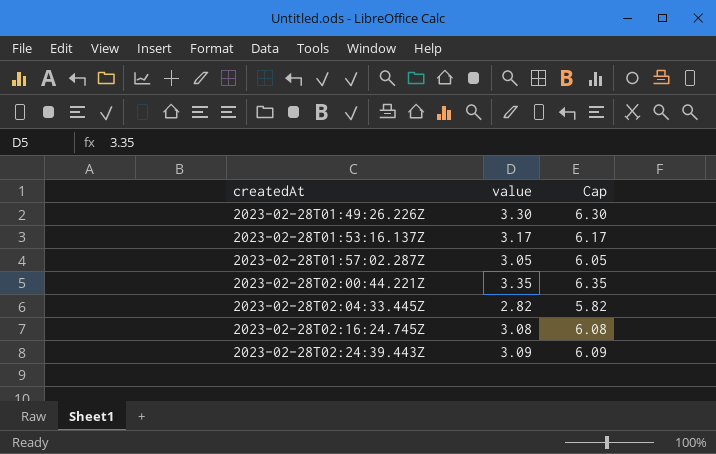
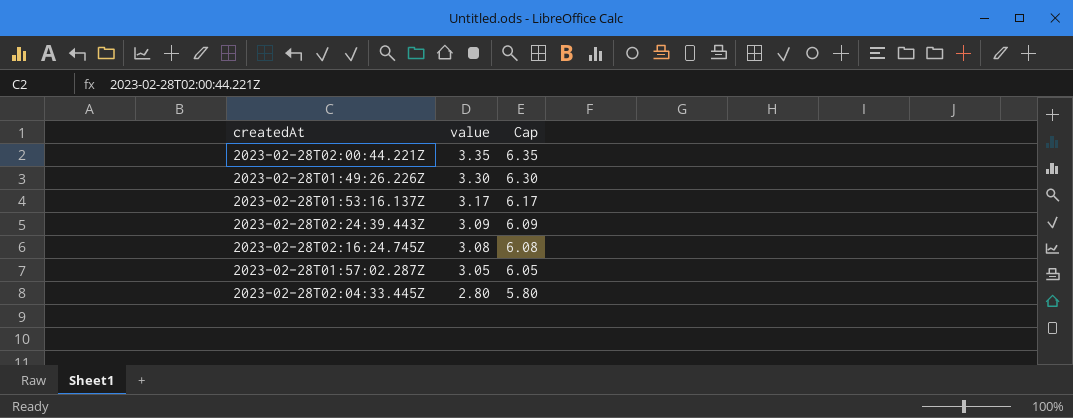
row order: createdAt ascending -> value descending
2023-02-28T02:04:33.445Z | value: 2.82 -> 2.80
2023-02-28T02:04:33.445Z | Cap: 5.82 -> 5.80

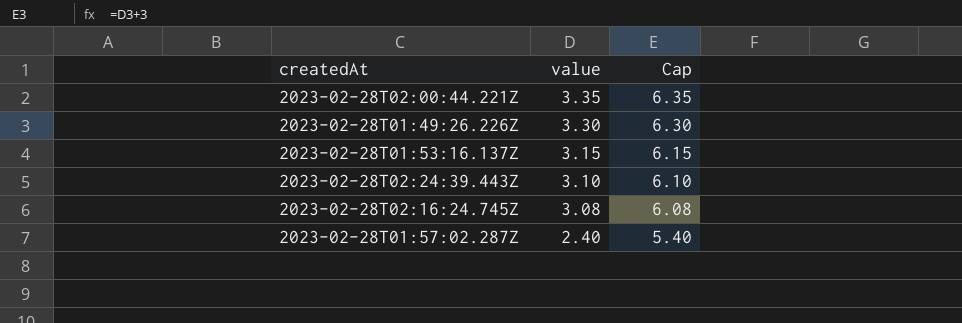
row 2023-02-28T02:04:33.445Z: 2.80 | 5.80 -> none
2023-02-28T01:53:16.137Z | value: 3.17 -> 3.15
2023-02-28T01:53:16.137Z | Cap: 6.17 -> 6.15
2023-02-28T02:24:39.443Z | value: 3.09 -> 3.10
2023-02-28T02:24:39.443Z | Cap: 6.09 -> 6.10
2023-02-28T01:57:02.287Z | value: 3.05 -> 2.40
2023-02-28T01:57:02.287Z | Cap: 6.05 -> 5.40

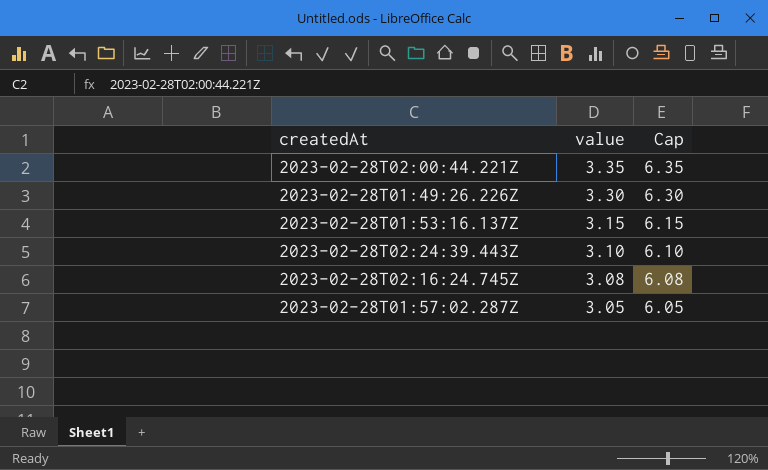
2023-02-28T01:57:02.287Z | value: 2.40 -> 3.05
2023-02-28T01:57:02.287Z | Cap: 5.40 -> 6.05

